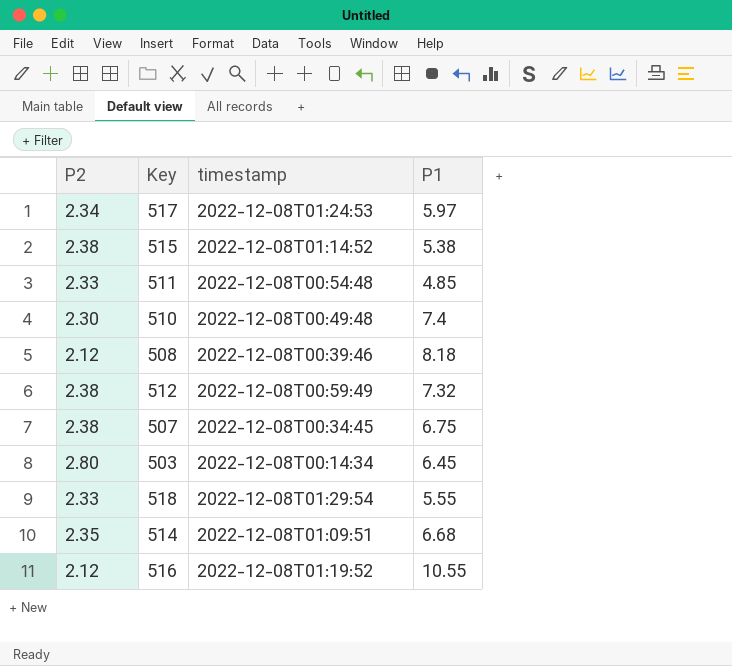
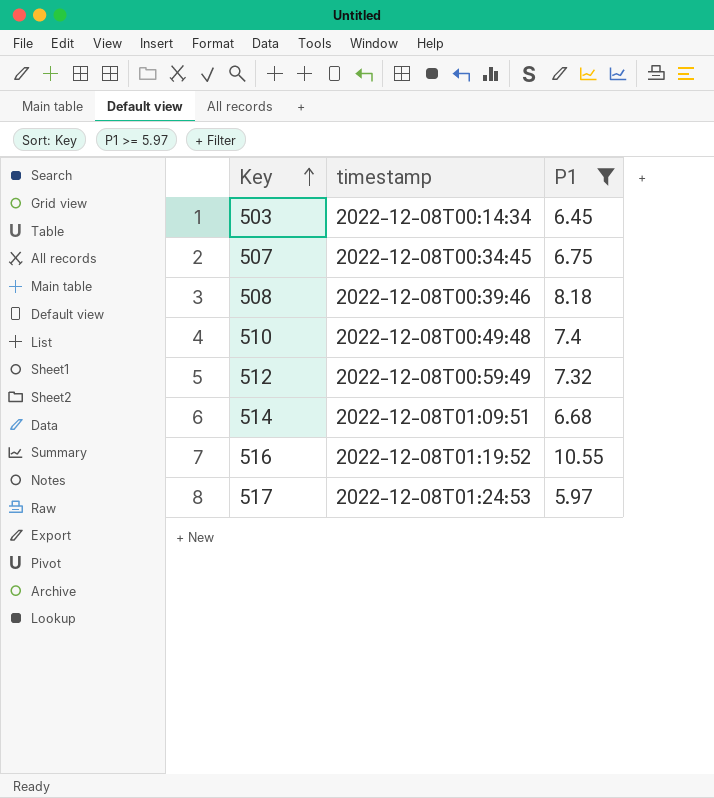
filter: none -> P1 >= 5.97
row order: none -> Key ascending
column P2 | position: 1 -> none

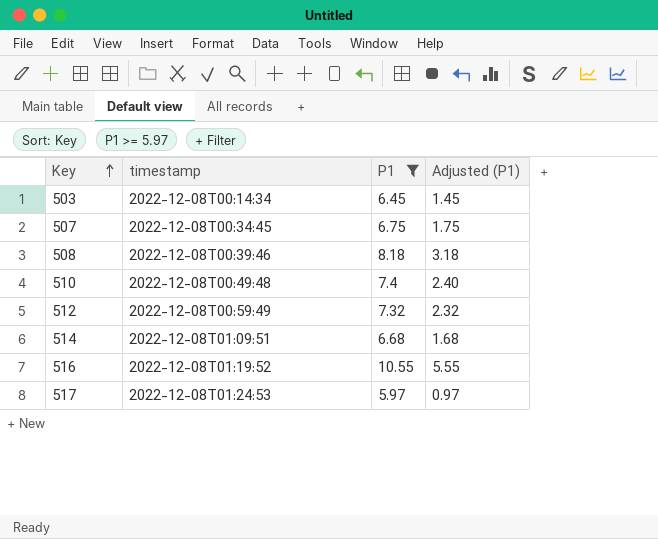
column Adjusted (P1) | formula: none -> [P1] - 5

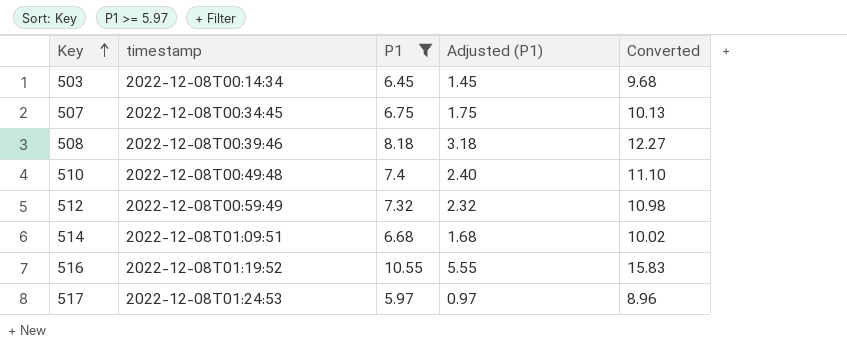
column Converted | formula: none -> [P1] * 1.5

